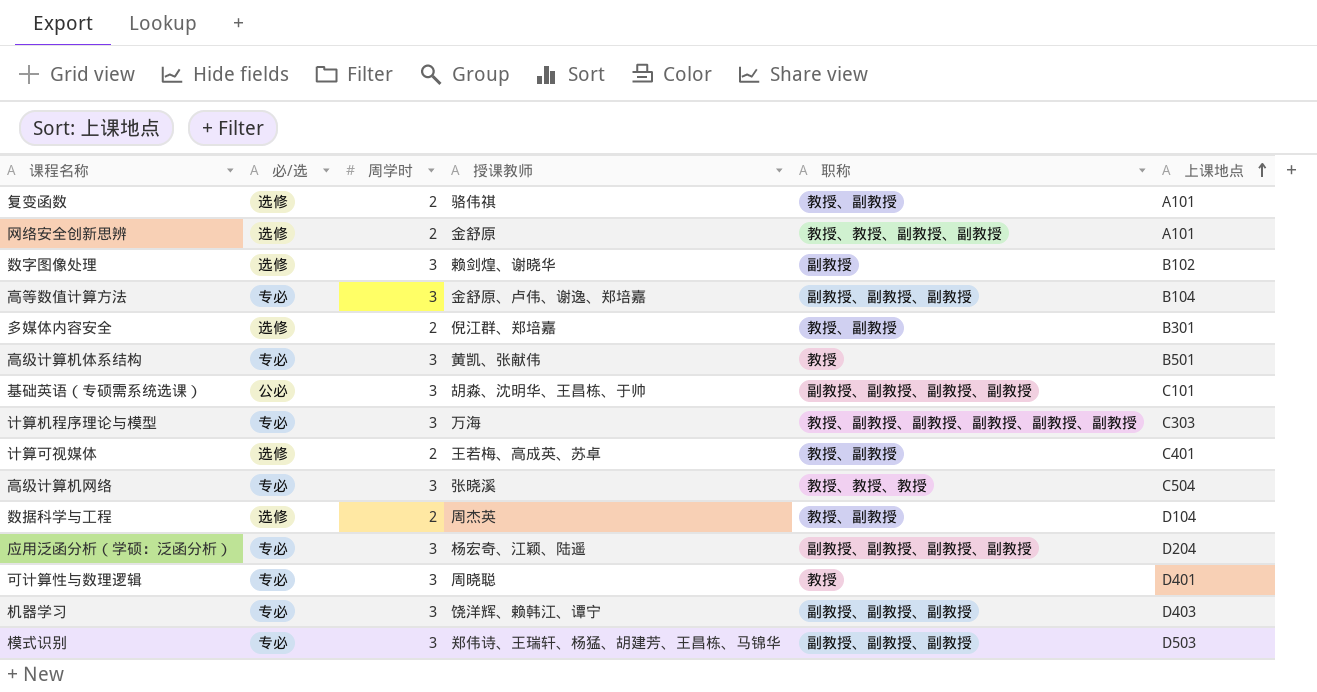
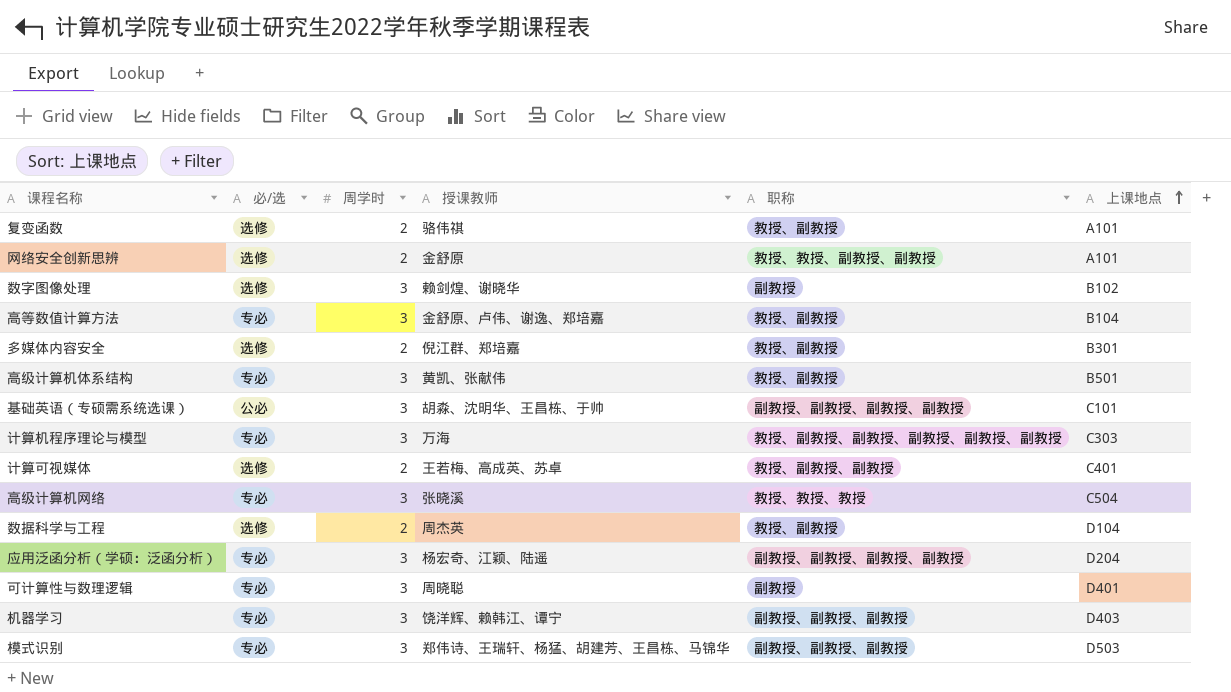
高等数值计算方法 | 职称: 副教授、副教授、副教授 -> 教授、副教授
高级计算机体系结构 | 职称: 教授 -> 教授、副教授
计算可视媒体 | 职称: 教授、副教授 -> 教授、副教授、副教授
可计算性与数理逻辑 | 职称: 教授 -> 副教授

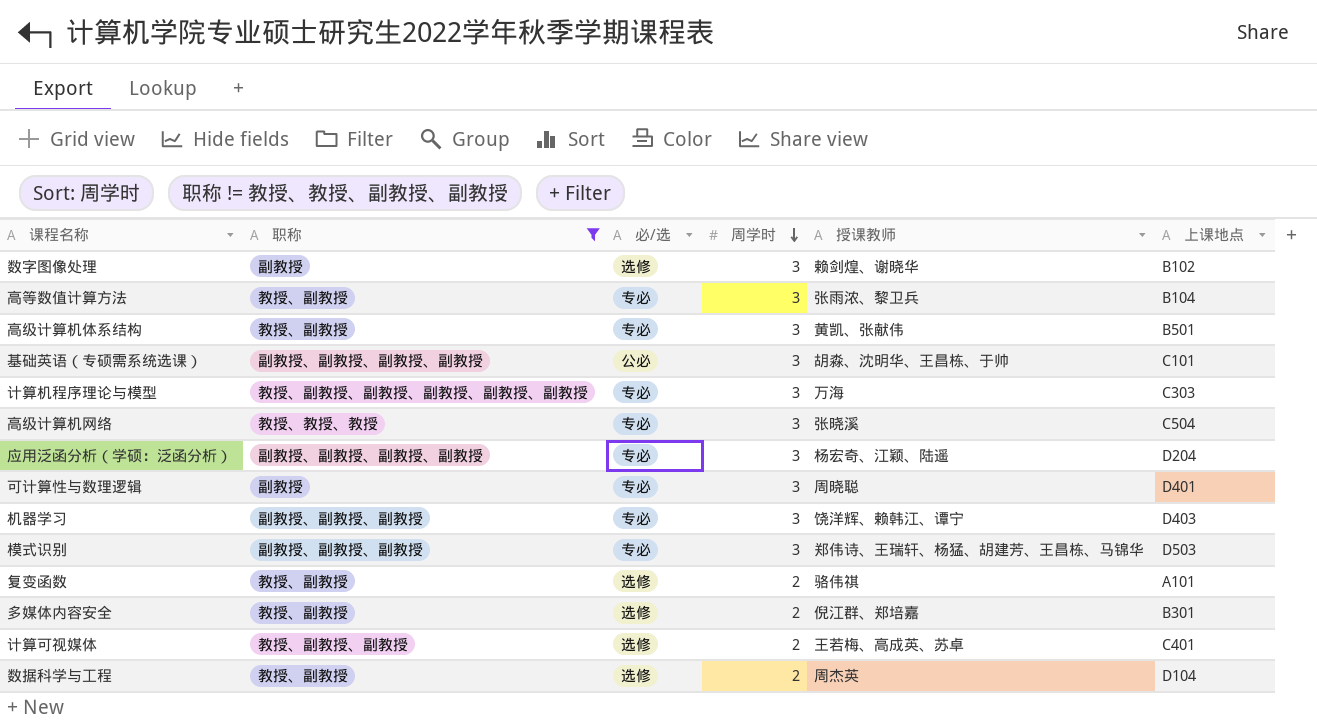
filter: none -> 职称 != 教授、教授、副教授、副教授
row order: 上课地点 ascending -> 周学时 descending
column 职称 | position: 5 -> 2
高等数值计算方法 | 授课教师: 金舒原、卢伟、谢逸、郑培嘉 -> 张雨浓、黎卫兵

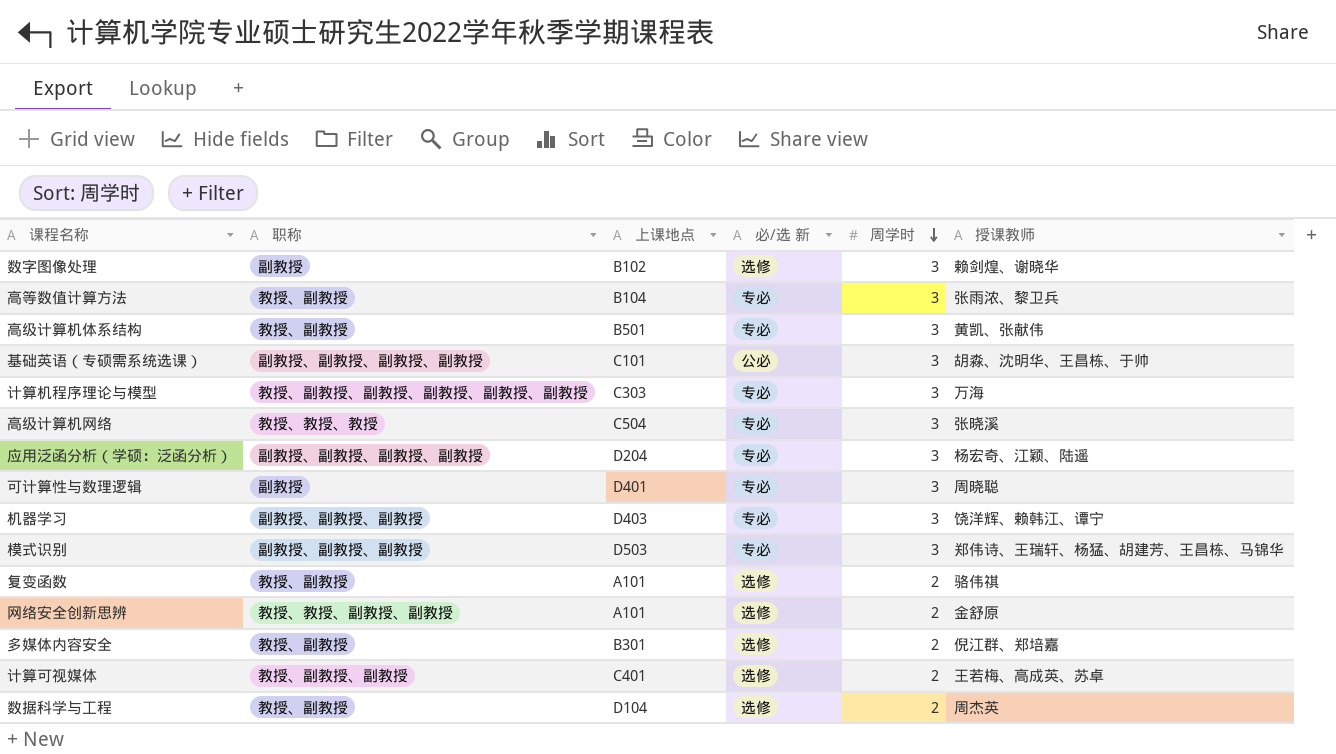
filter: 职称 != 教授、教授、副教授、副教授 -> none
column 上课地点 | position: 6 -> 3
column name: 必/选 -> 必/选 新

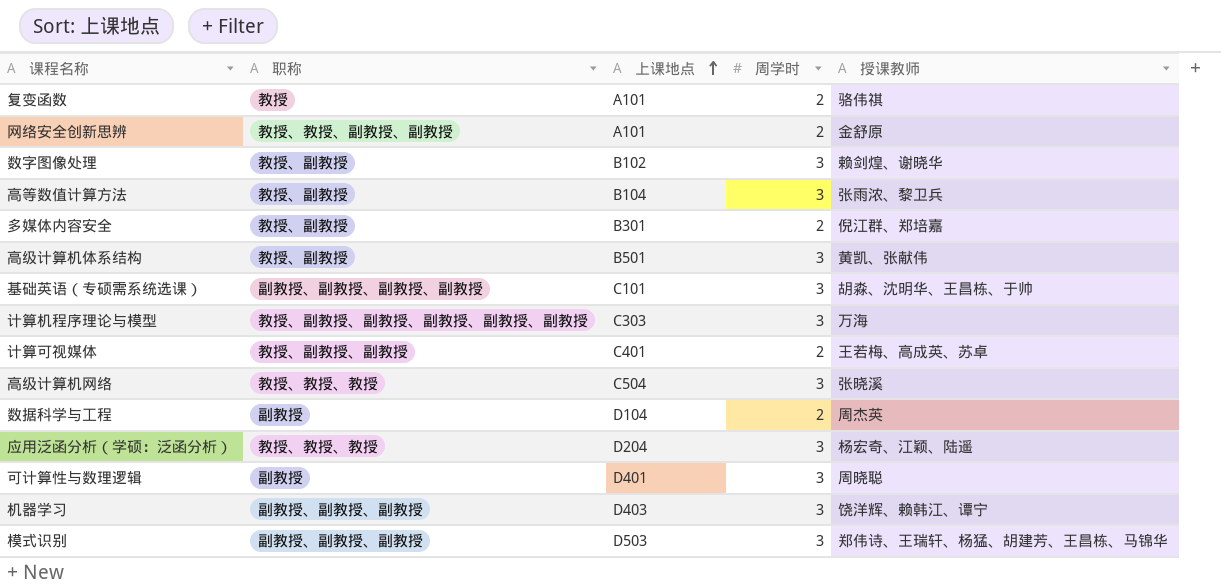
row order: 周学时 descending -> 上课地点 ascending
column 必/选 新 | position: 4 -> none
复变函数 | 职称: 教授、副教授 -> 教授
数字图像处理 | 职称: 副教授 -> 教授、副教授
数据科学与工程 | 职称: 教授、副教授 -> 副教授
应用泛函分析（学硕：泛函分析） | 职称: 副教授、副教授、副教授、副教授 -> 教授、教授、教授

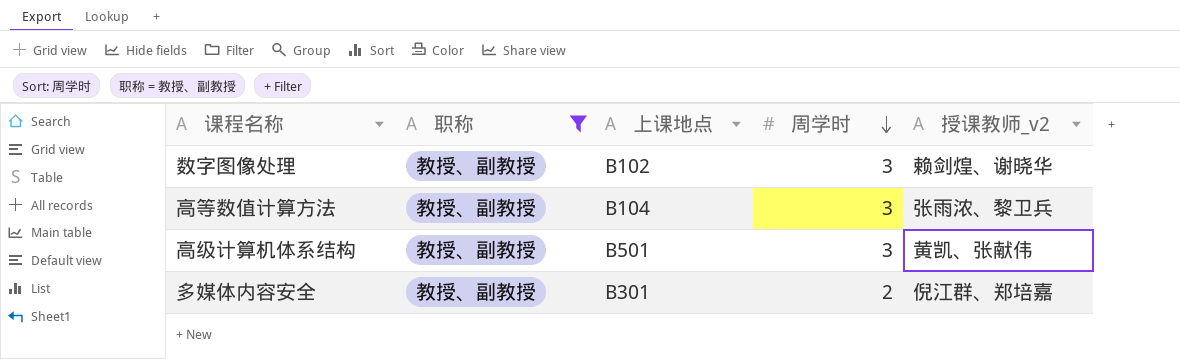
filter: none -> 职称 = 教授、副教授
row order: 上课地点 ascending -> 周学时 descending
column name: 授课教师 -> 授课教师_v2

